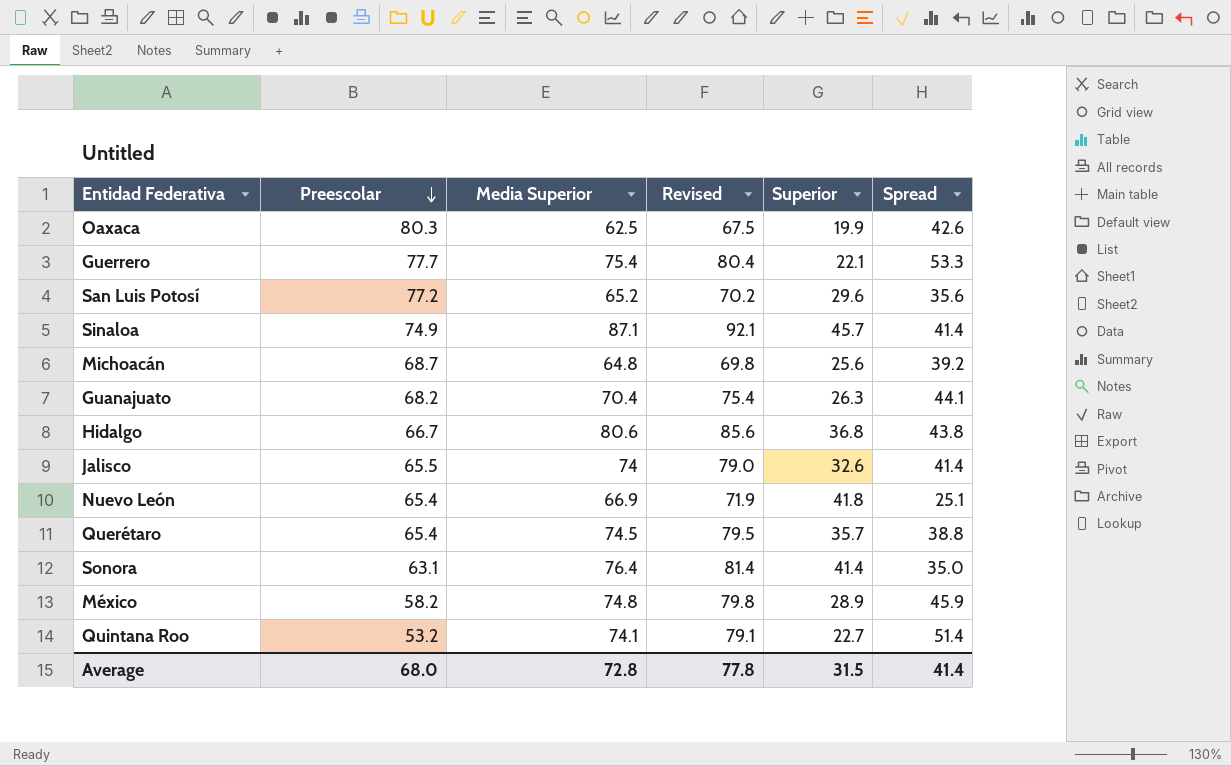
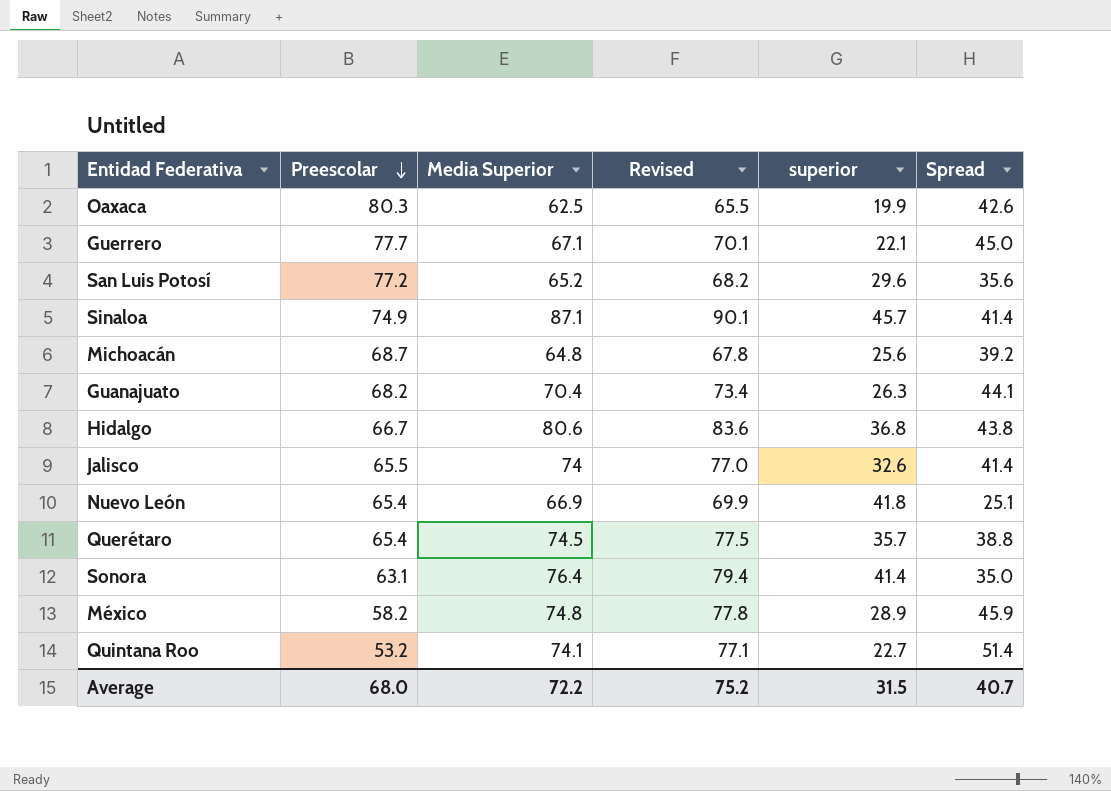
column Revised | formula: [Media Superior] + 5 -> [Media Superior] + 3
column name: Superior -> superior
Guerrero | Media Superior: 75.4 -> 67.1
Guerrero | Spread: 53.3 -> 45.0
Average | Media Superior: 72.8 -> 72.2
Average | Revised: 77.8 -> 75.2
Average | Spread: 41.4 -> 40.7

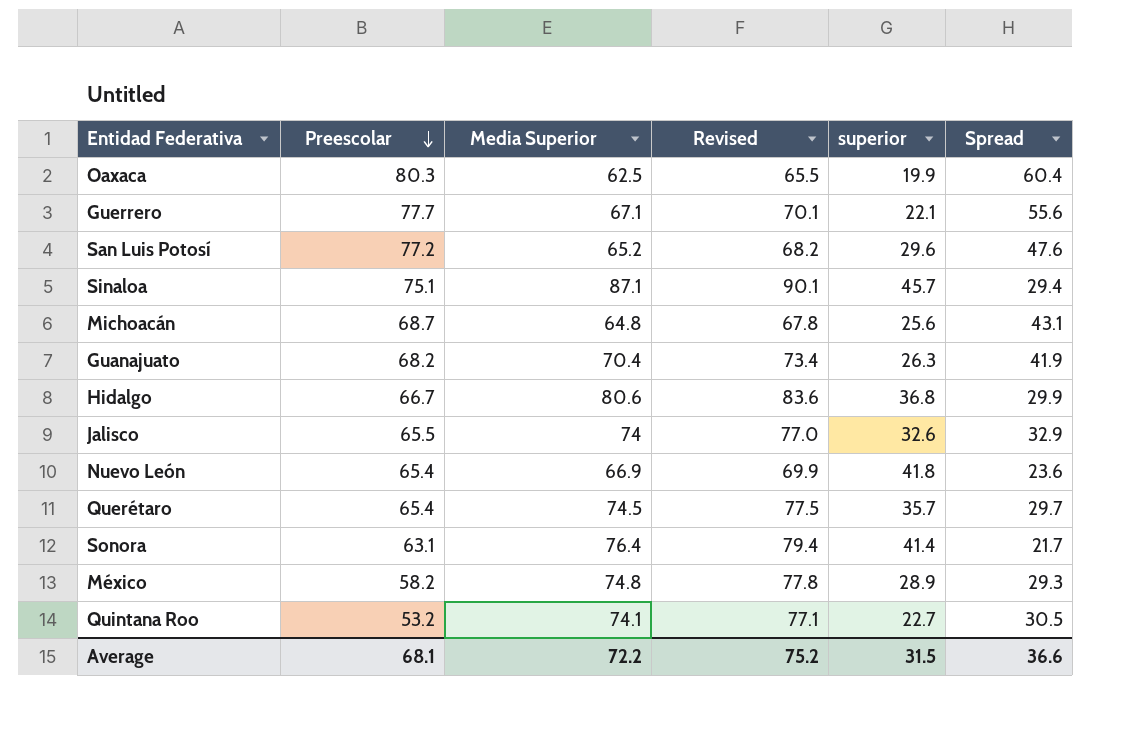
column Spread | formula: [Media Superior] - [superior] -> [Preescolar] - [superior]
Sinaloa | Preescolar: 74.9 -> 75.1
Average | Preescolar: 68.0 -> 68.1
Average | Spread: 40.7 -> 36.6

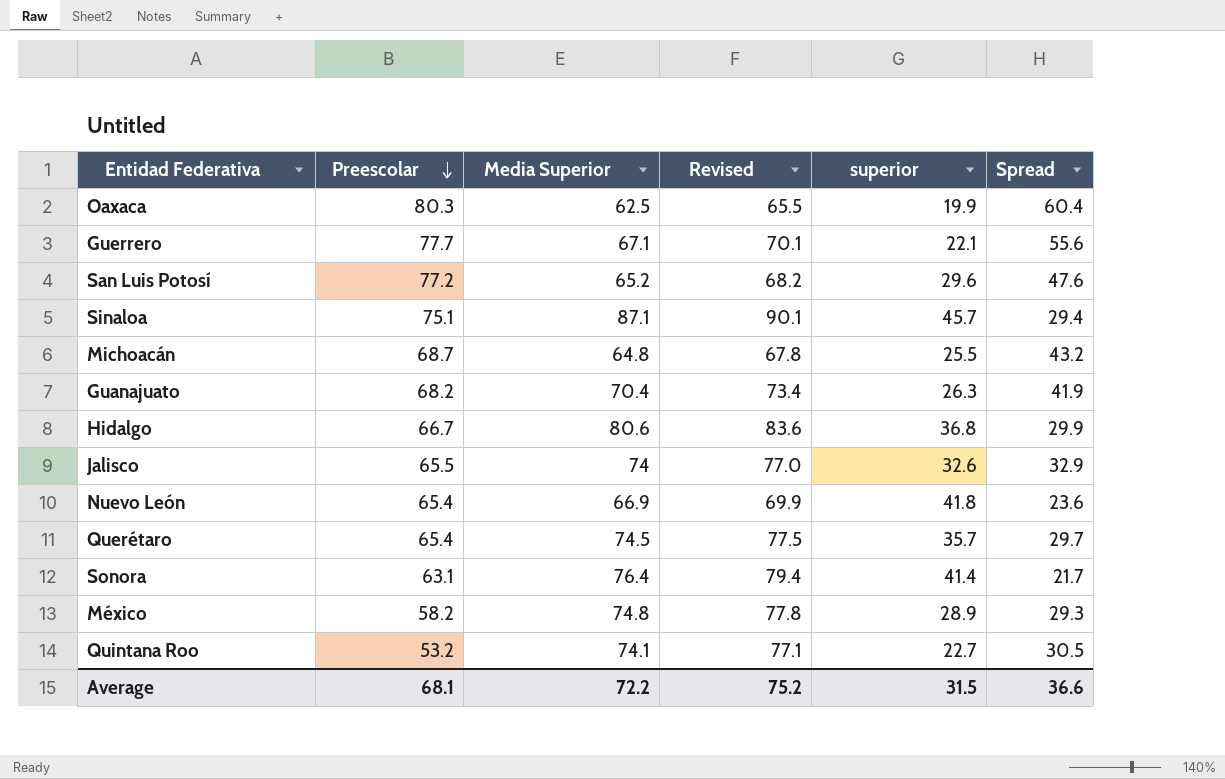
Michoacán | superior: 25.6 -> 25.5
Michoacán | Spread: 43.1 -> 43.2

